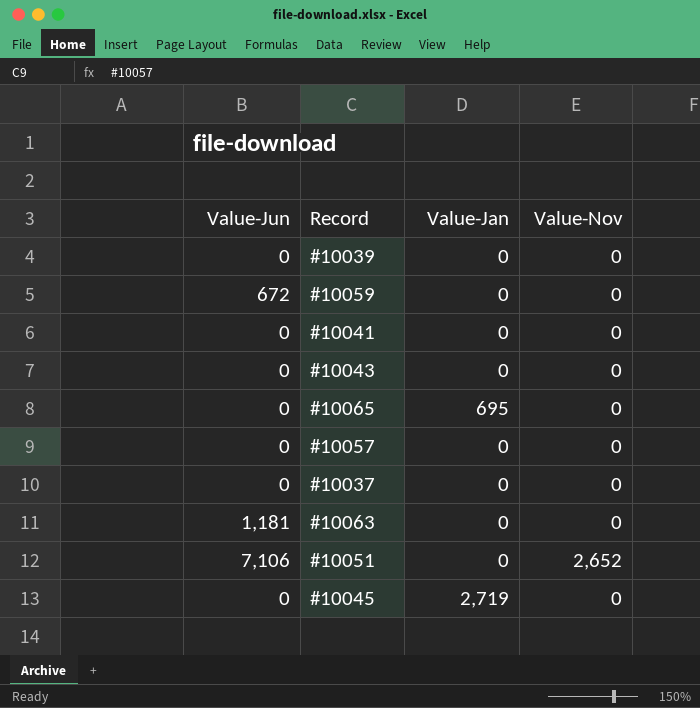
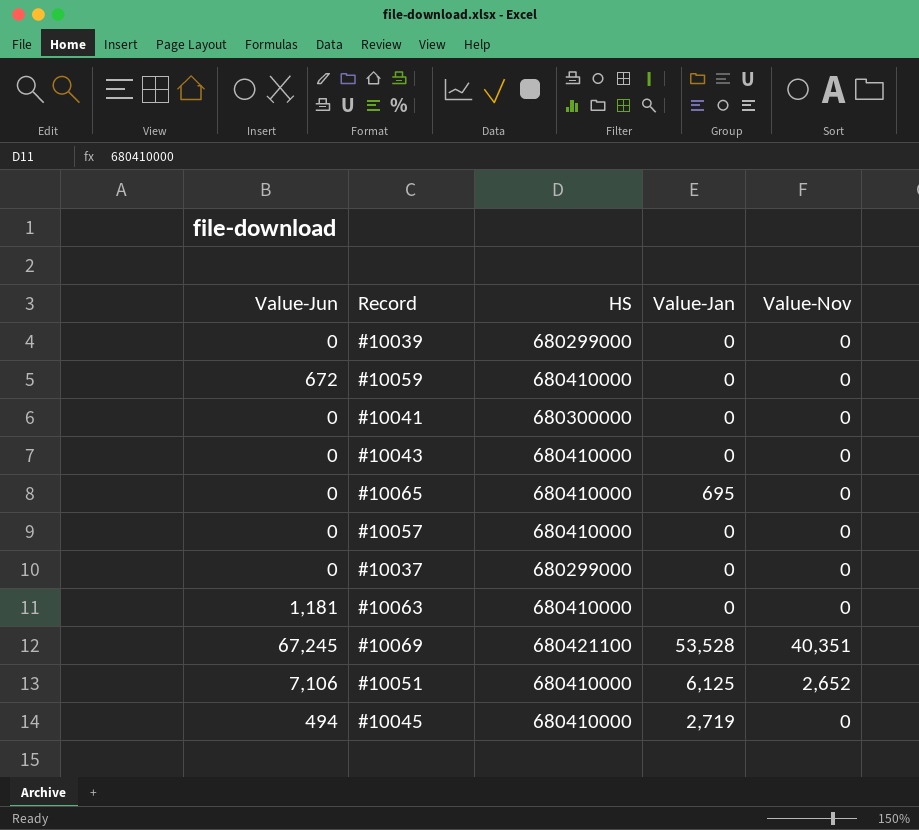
column HS | position: none -> 3
row #10069: none -> 67,245 | 680421100 | 53,528 | 40,351
#10051 | Value-Jan: 0 -> 6,125
#10045 | Value-Jun: 0 -> 494

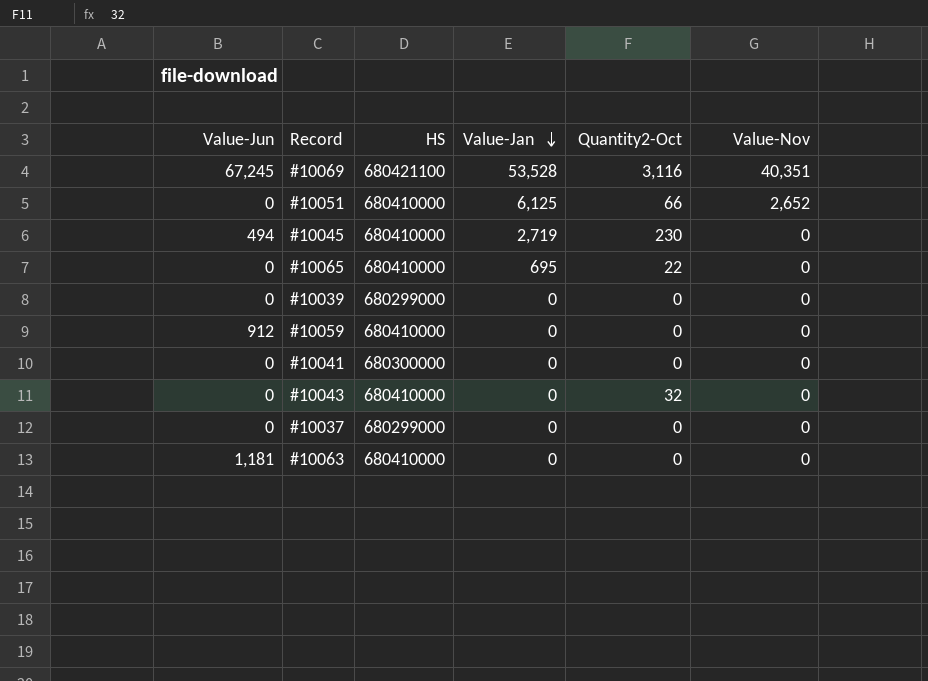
row order: none -> Value-Jan descending
column Quantity2-Oct | position: none -> 5
row #10057: 0 | 680410000 | 0 | 0 -> none
#10051 | Value-Jun: 7,106 -> 0
#10059 | Value-Jun: 672 -> 912

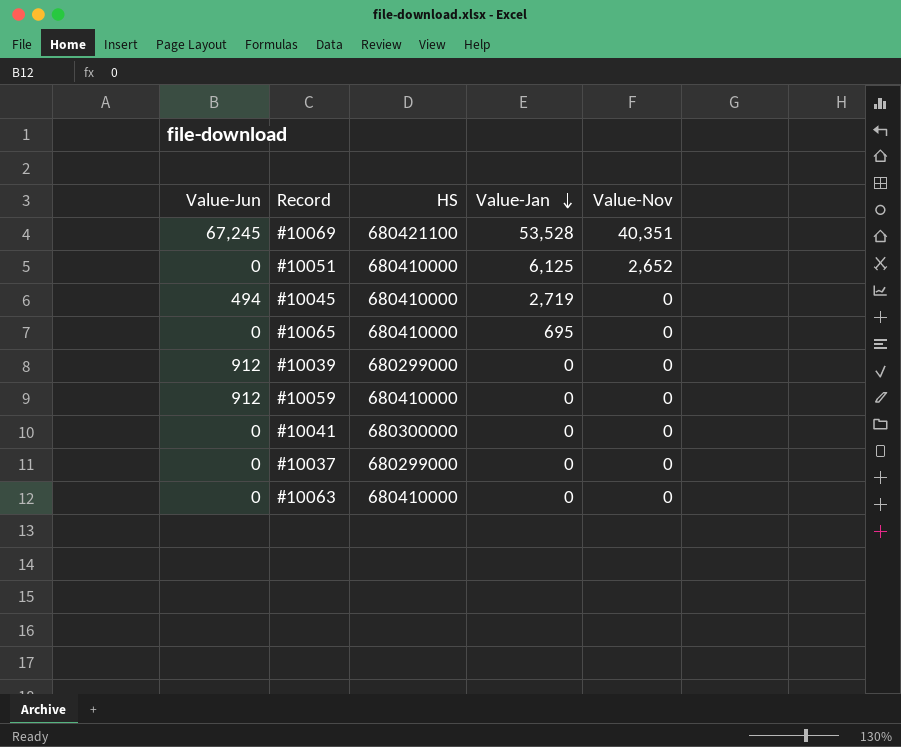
column Quantity2-Oct | position: 5 -> none
row #10043: 0 | 680410000 | 0 | 32 | 0 -> none
#10039 | Value-Jun: 0 -> 912
#10063 | Value-Jun: 1,181 -> 0

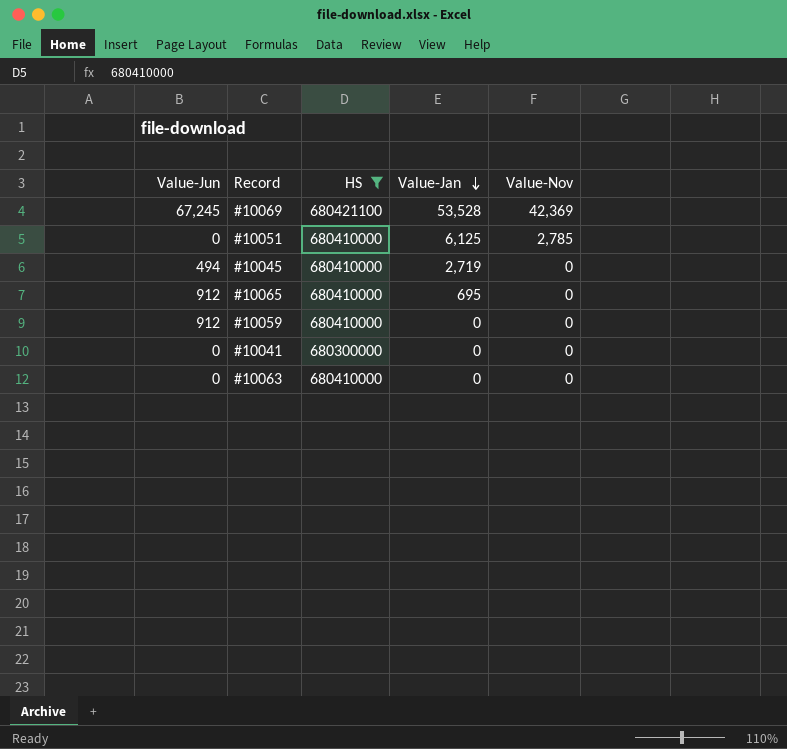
filter: none -> HS != 680299000
#10069 | Value-Nov: 40,351 -> 42,369
#10051 | Value-Nov: 2,652 -> 2,785
#10065 | Value-Jun: 0 -> 912

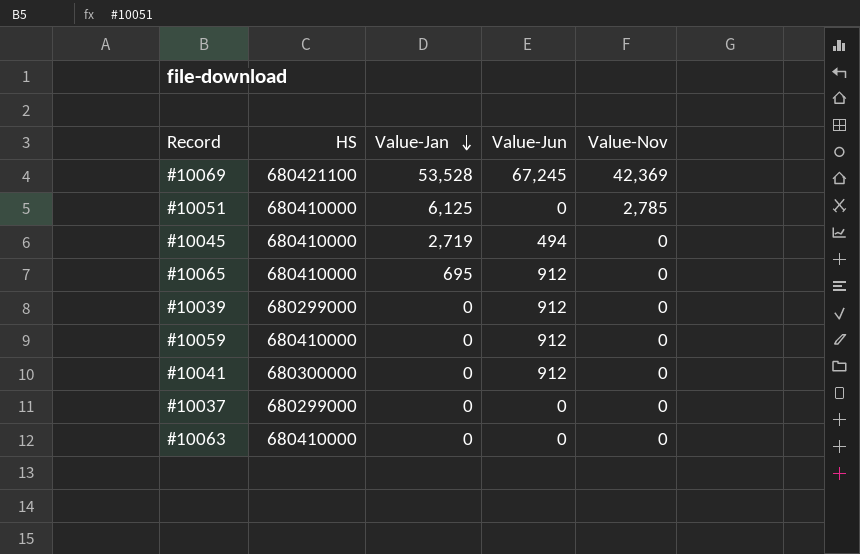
filter: HS != 680299000 -> none
column Value-Jun | position: 1 -> 4
#10041 | Value-Jun: 0 -> 912

